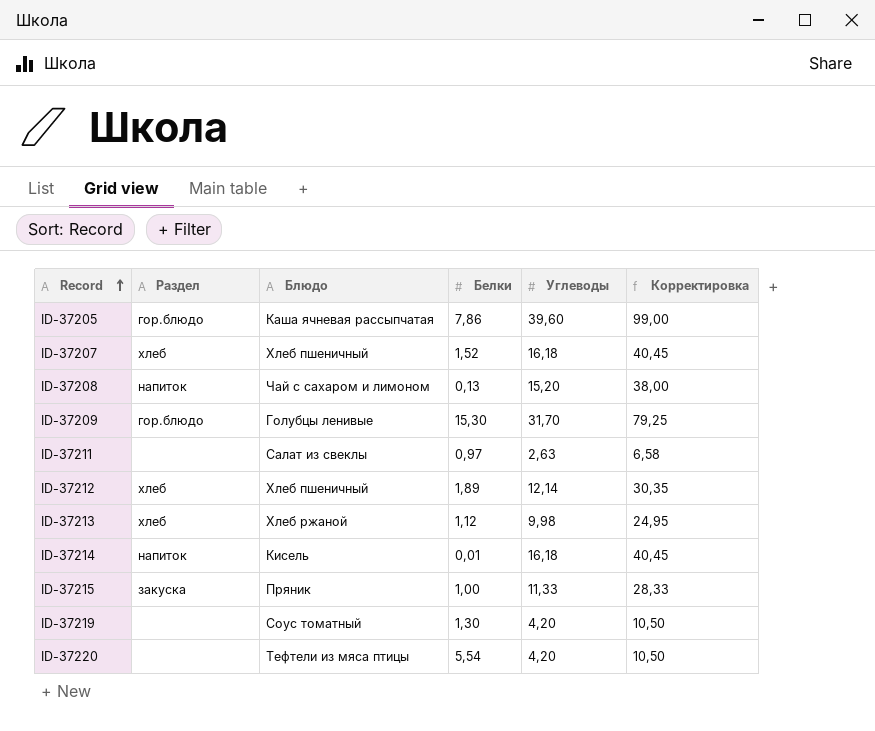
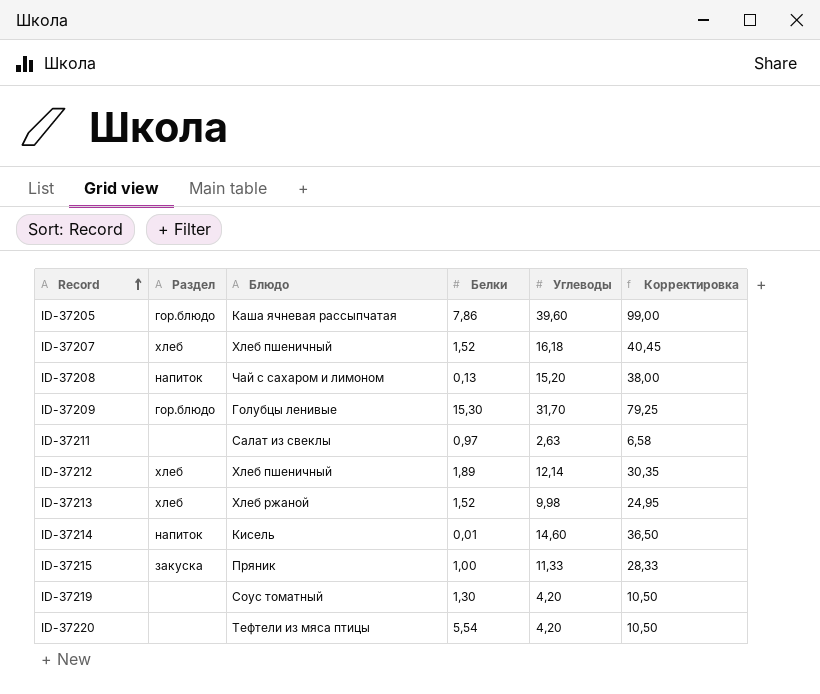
ID-37213 | Белки: 1,12 -> 1,52
ID-37214 | Углеводы: 16,18 -> 14,60
ID-37214 | Корректировка: 40,45 -> 36,50

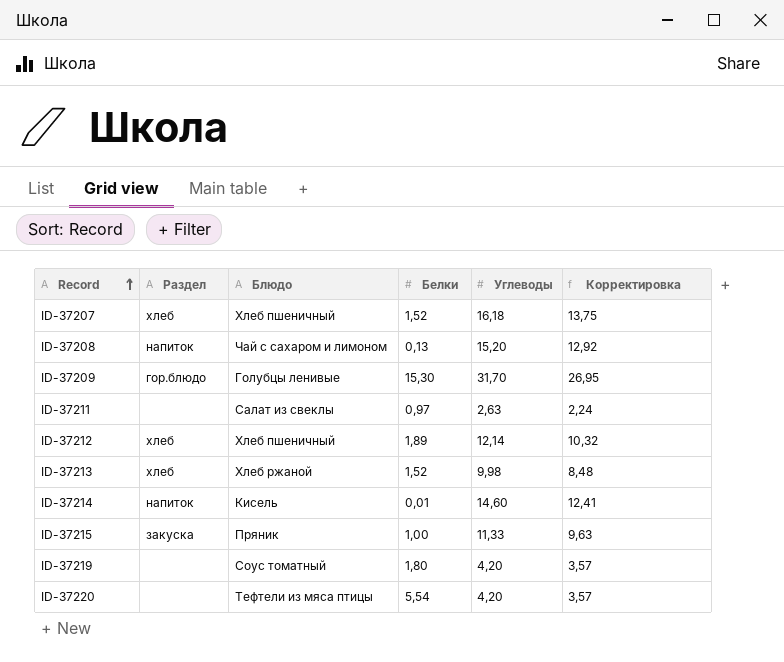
column Корректировка | formula: [Углеводы] * 2,5 -> [Углеводы] * 0,85
row ID-37205: гор.блюдо | Каша ячневая рассыпчатая | 7,86 | 39,60 | 99,00 -> none
ID-37219 | Белки: 1,30 -> 1,80

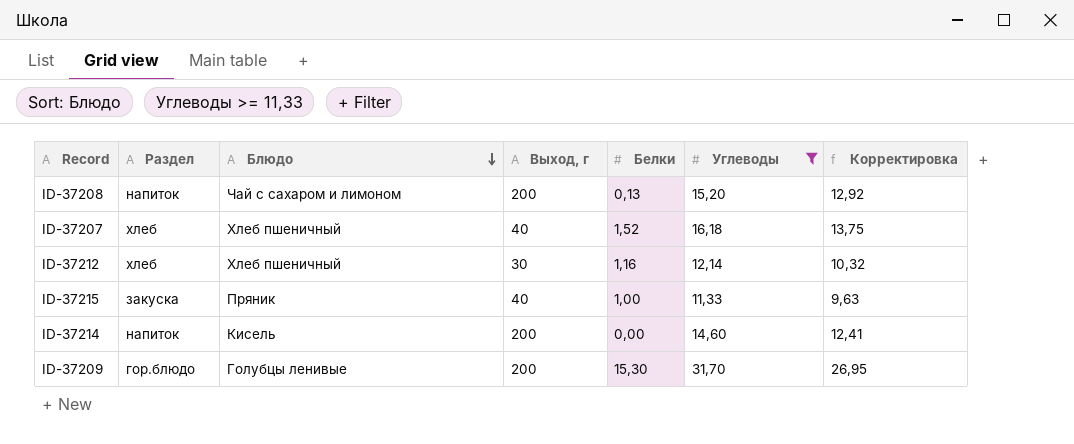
filter: none -> Углеводы >= 11,33
row order: Record ascending -> Блюдо descending
column Выход, г | position: none -> 4
ID-37212 | Белки: 1,89 -> 1,16
ID-37214 | Белки: 0,01 -> 0,00

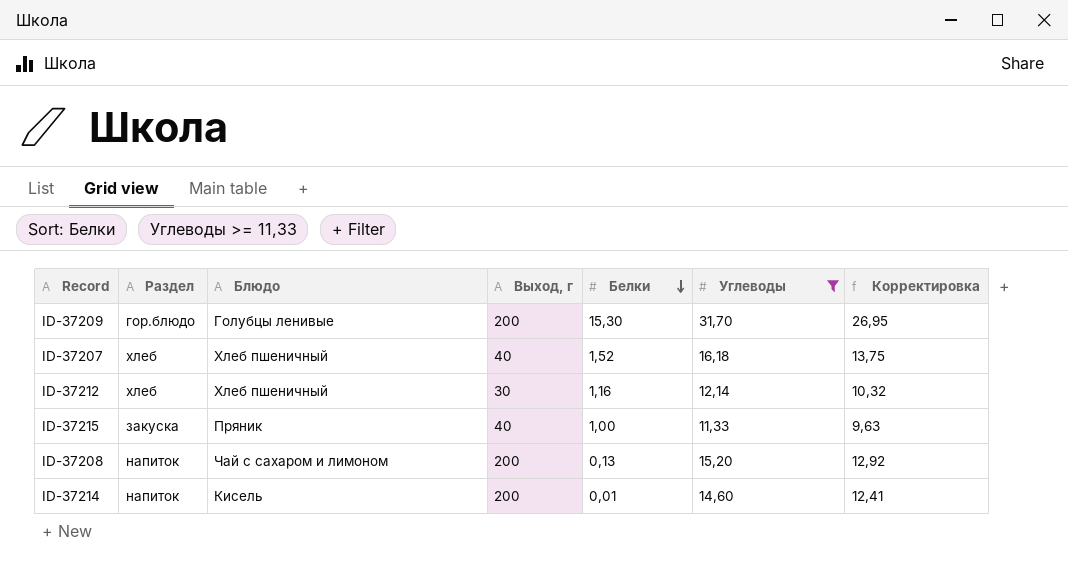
row order: Блюдо descending -> Белки descending
ID-37214 | Белки: 0,00 -> 0,01

